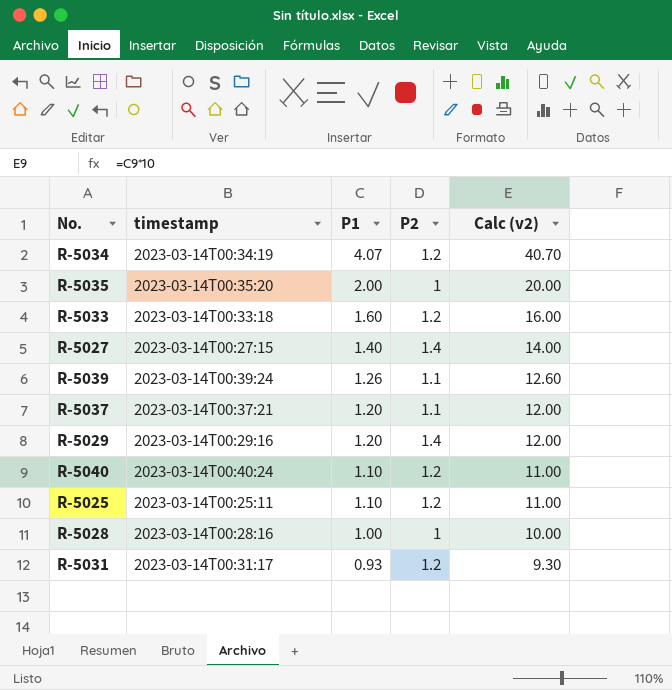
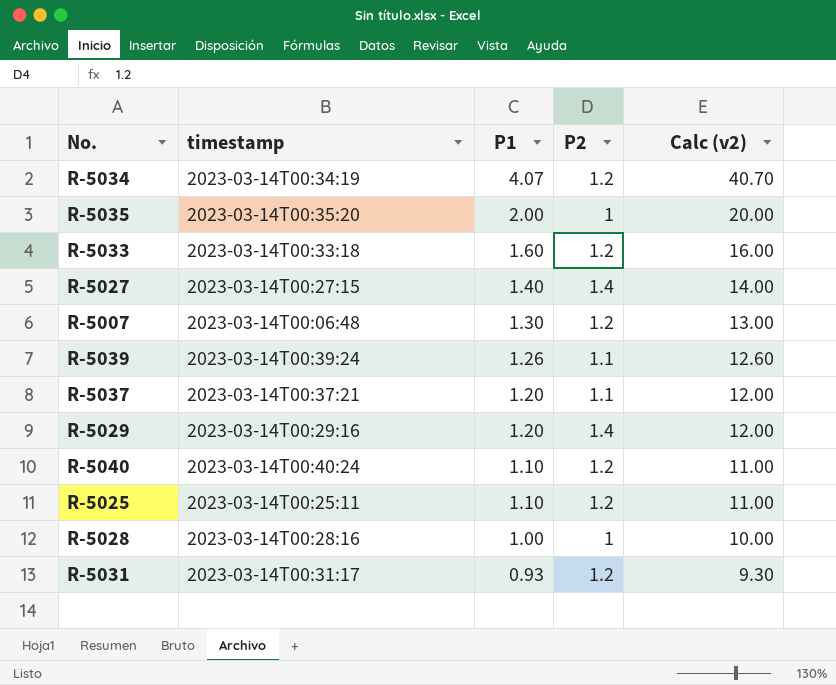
row R-5007: none -> 2023-03-14T00:06:48 | 1.30 | 1.2 | 13.00

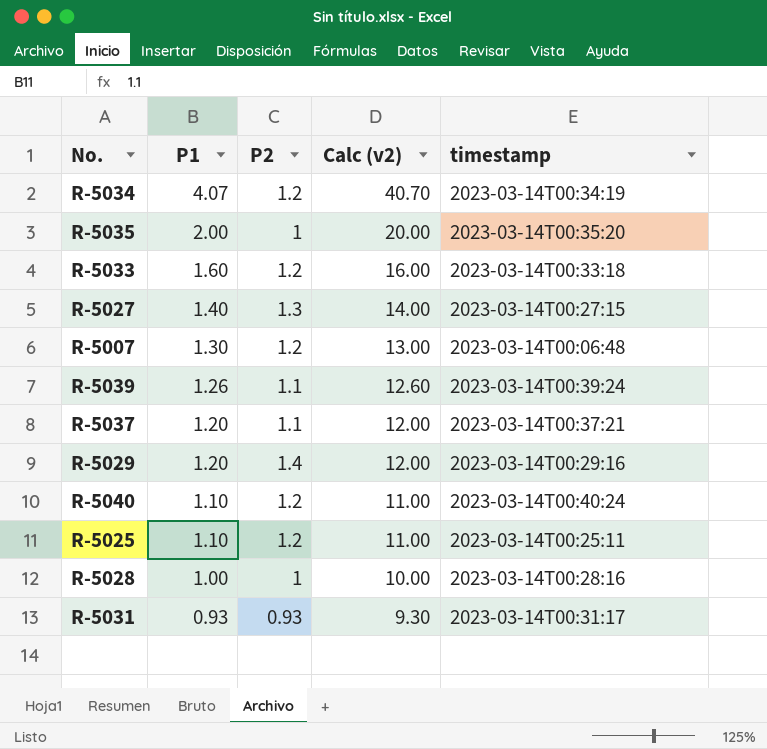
column timestamp | position: 2 -> 5
R-5027 | P2: 1.4 -> 1.3
R-5031 | P2: 1.2 -> 0.93

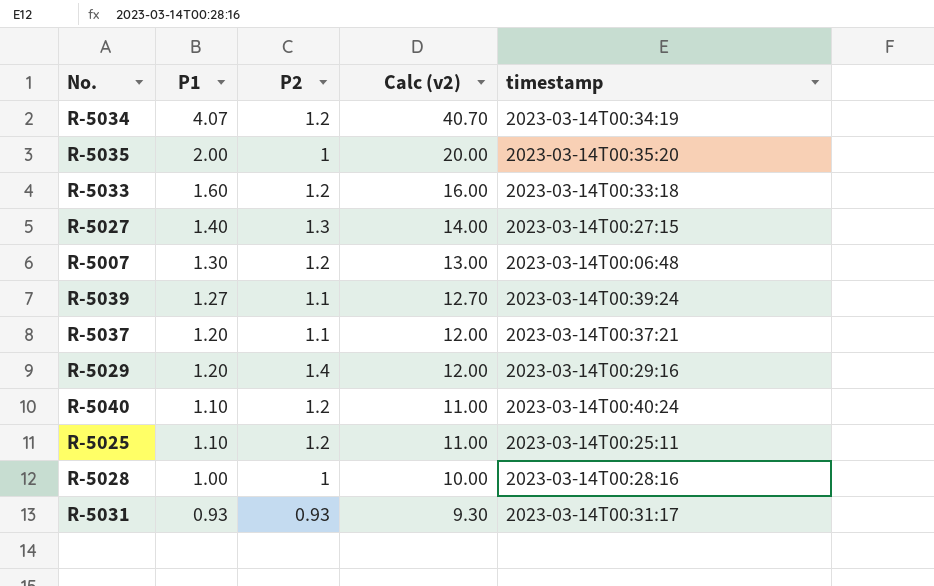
R-5039 | P1: 1.26 -> 1.27
R-5039 | Calc (v2): 12.60 -> 12.70

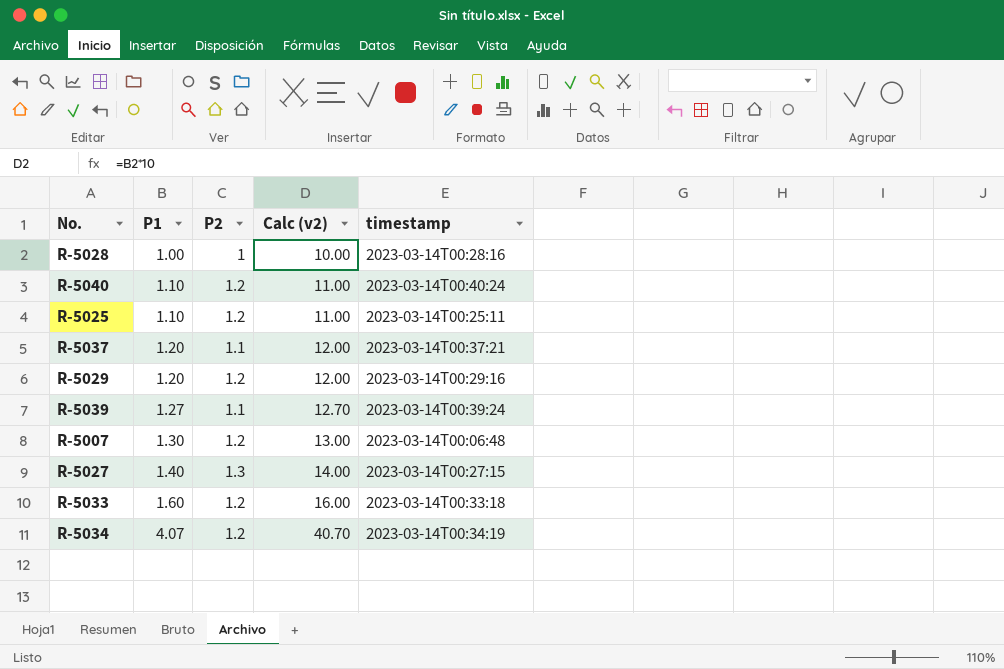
row order: P1 descending -> P1 ascending
row R-5035: 2.00 | 1 | 20.00 | 2023-03-14T00:35:20 -> none
row R-5031: 0.93 | 0.93 | 9.30 | 2023-03-14T00:31:17 -> none
R-5029 | P2: 1.4 -> 1.2

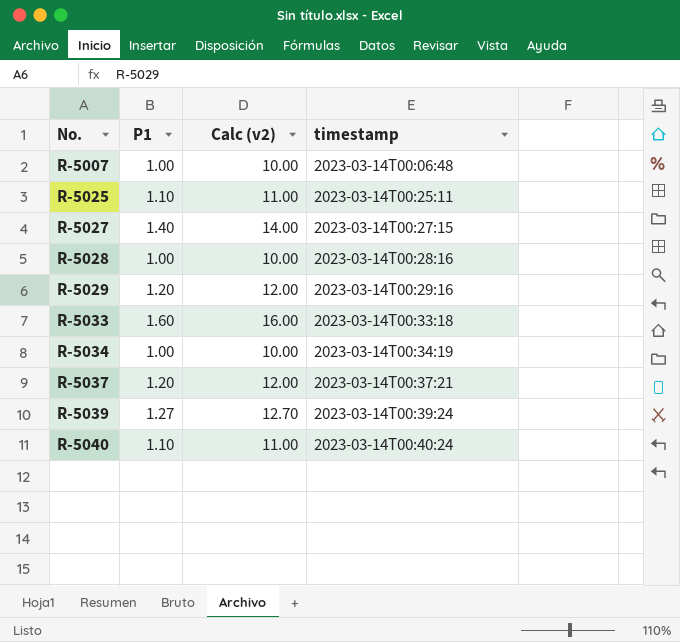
row order: P1 ascending -> No. ascending
column P2 | position: 3 -> none
R-5007 | P1: 1.30 -> 1.00
R-5007 | Calc (v2): 13.00 -> 10.00
R-5034 | P1: 4.07 -> 1.00
R-5034 | Calc (v2): 40.70 -> 10.00

